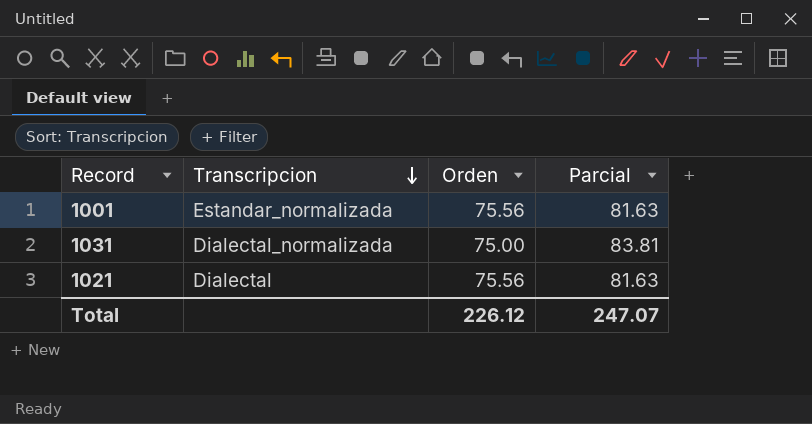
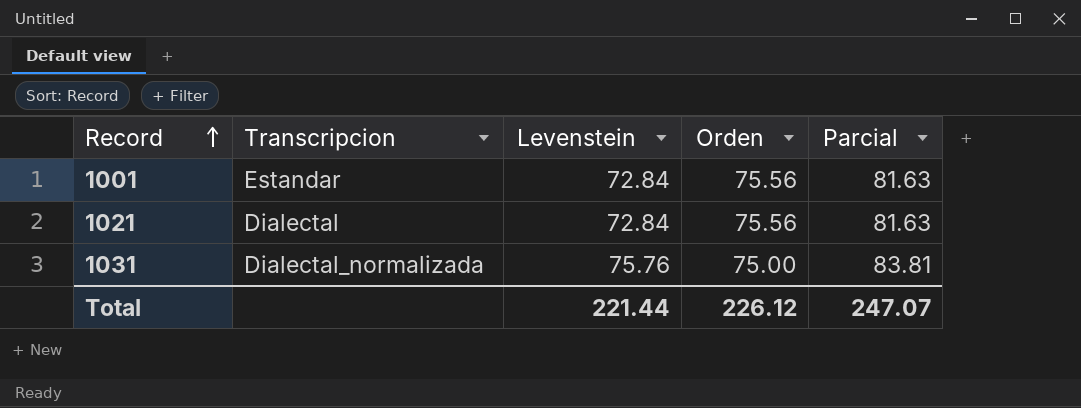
row order: Transcripcion descending -> Record ascending
column Levenstein | position: none -> 3
1001 | Transcripcion: Estandar_normalizada -> Estandar

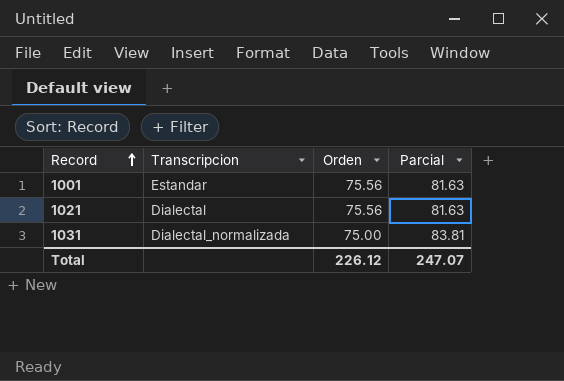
column Levenstein | position: 3 -> none

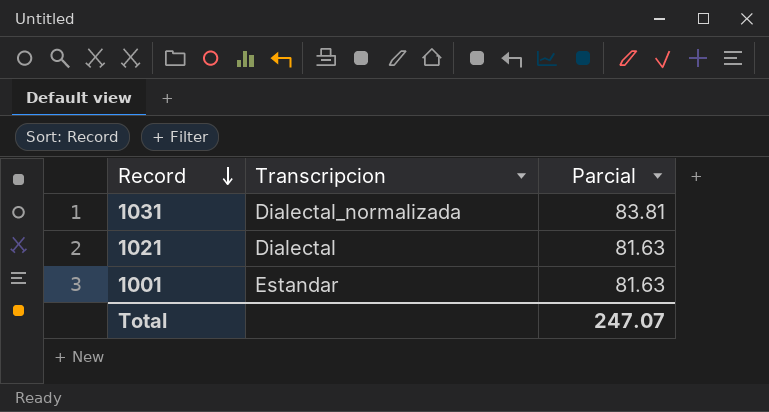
row order: Record ascending -> Record descending
column Orden | position: 3 -> none

